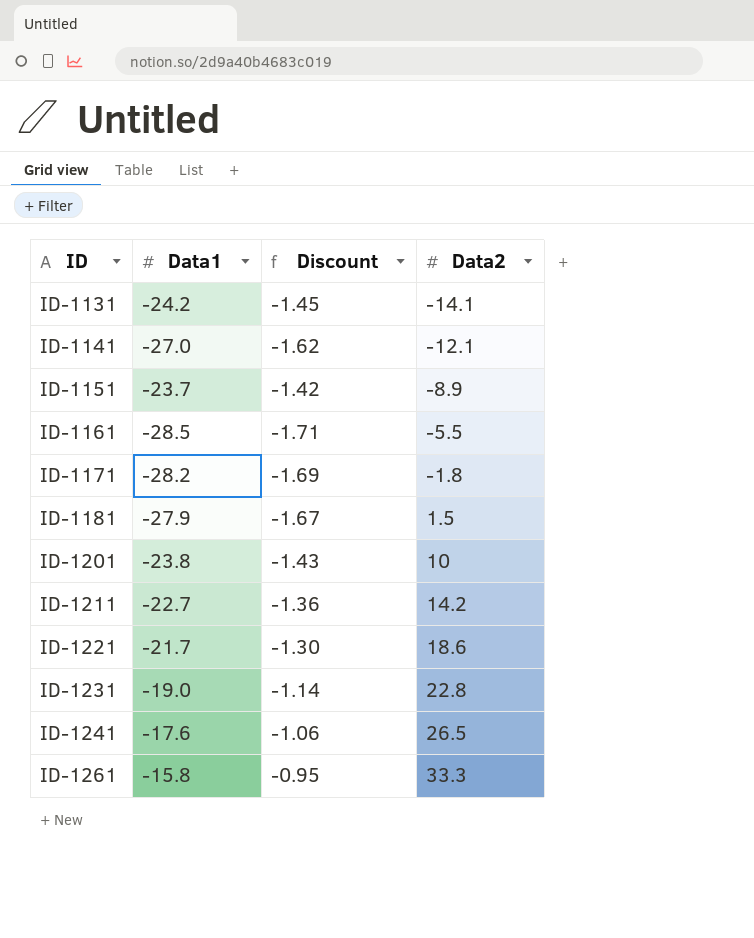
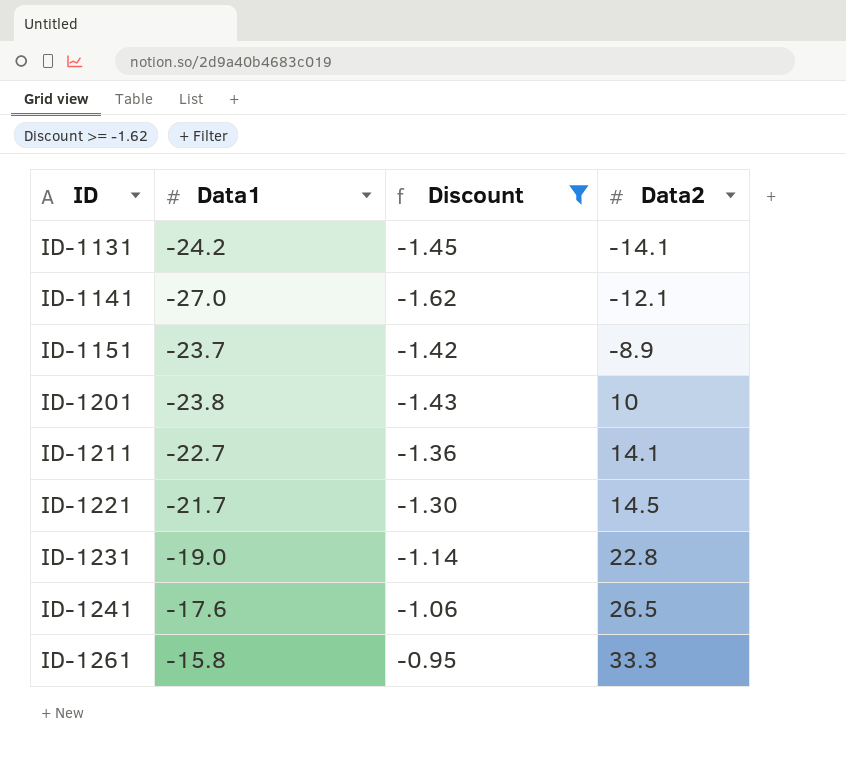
filter: none -> Discount >= -1.62
ID-1211 | Data2: 14.2 -> 14.1
ID-1221 | Data2: 18.6 -> 14.5

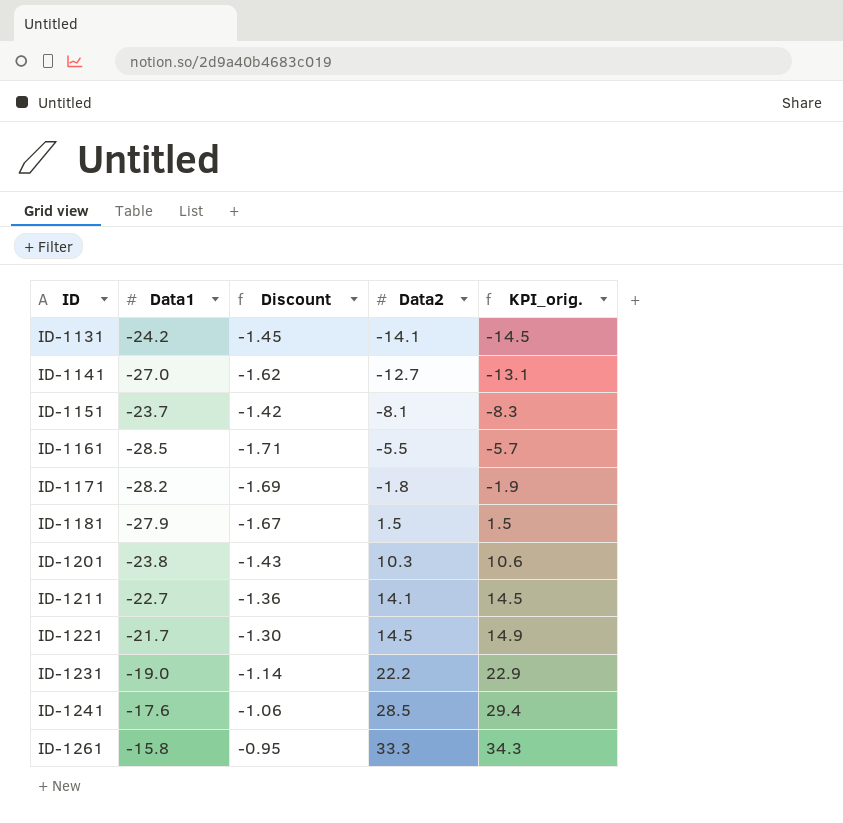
filter: Discount >= -1.62 -> none
column KPI_orig. | formula: none -> [Data2] * 1.03
ID-1141 | Data2: -12.1 -> -12.7
ID-1151 | Data2: -8.9 -> -8.1
ID-1201 | Data2: 10 -> 10.3
ID-1231 | Data2: 22.8 -> 22.2
ID-1241 | Data2: 26.5 -> 28.5

